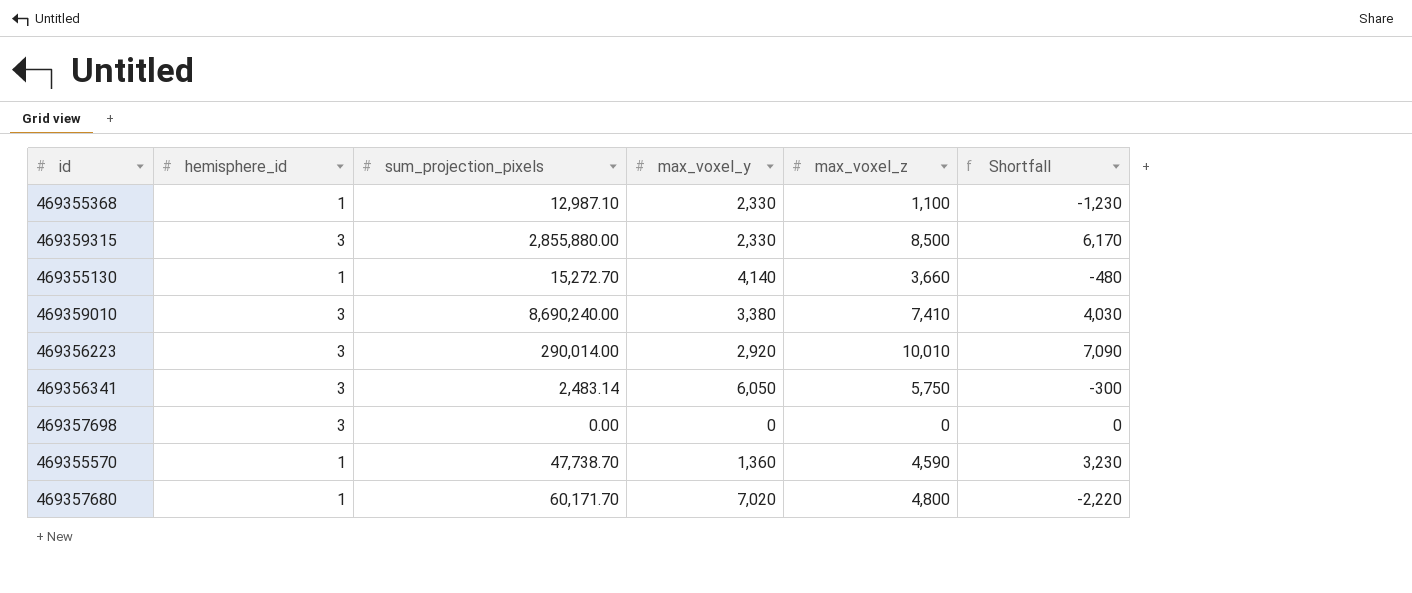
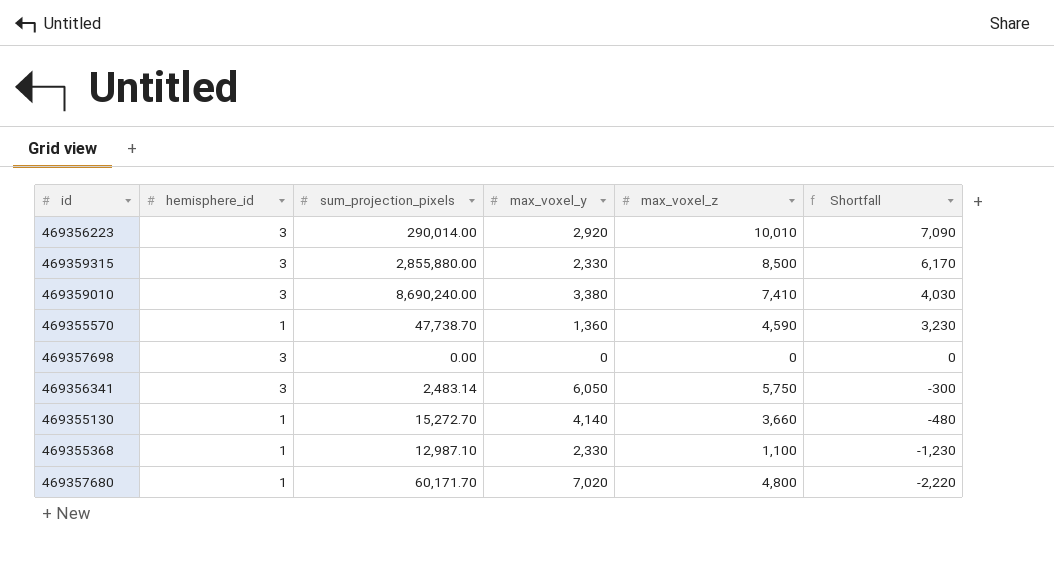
row order: none -> Shortfall descending

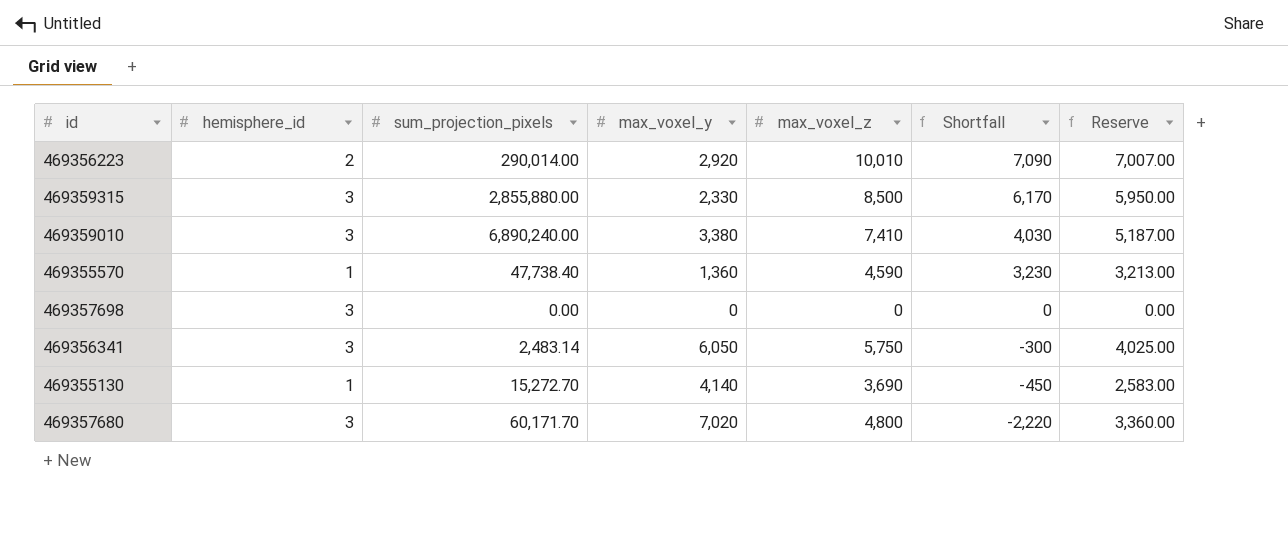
column Reserve | formula: none -> [max_voxel_z] * 0.7
row 469355368: 1 | 12,987.10 | 2,330 | 1,100 | -1,230 -> none
469356223 | hemisphere_id: 3 -> 2
469359010 | sum_projection_pixels: 8,690,240.00 -> 6,890,240.00
469355570 | sum_projection_pixels: 47,738.70 -> 47,738.40
469355130 | max_voxel_z: 3,660 -> 3,690
469355130 | Shortfall: -480 -> -450
469357680 | hemisphere_id: 1 -> 3

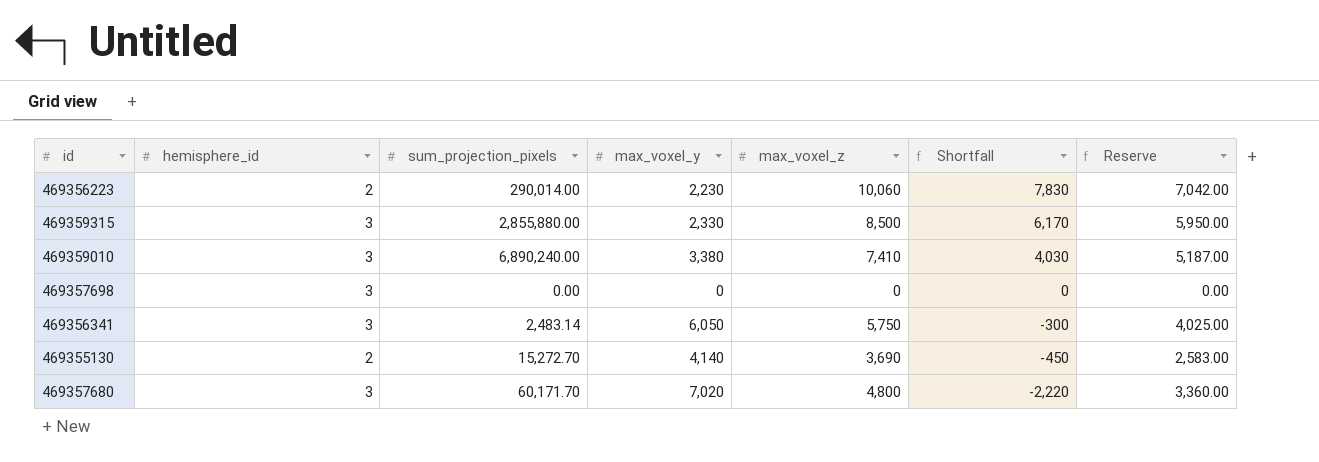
row 469355570: 1 | 47,738.40 | 1,360 | 4,590 | 3,230 | 3,213.00 -> none
469356223 | max_voxel_y: 2,920 -> 2,230
469356223 | max_voxel_z: 10,010 -> 10,060
469356223 | Shortfall: 7,090 -> 7,830
469356223 | Reserve: 7,007.00 -> 7,042.00
469355130 | hemisphere_id: 1 -> 2

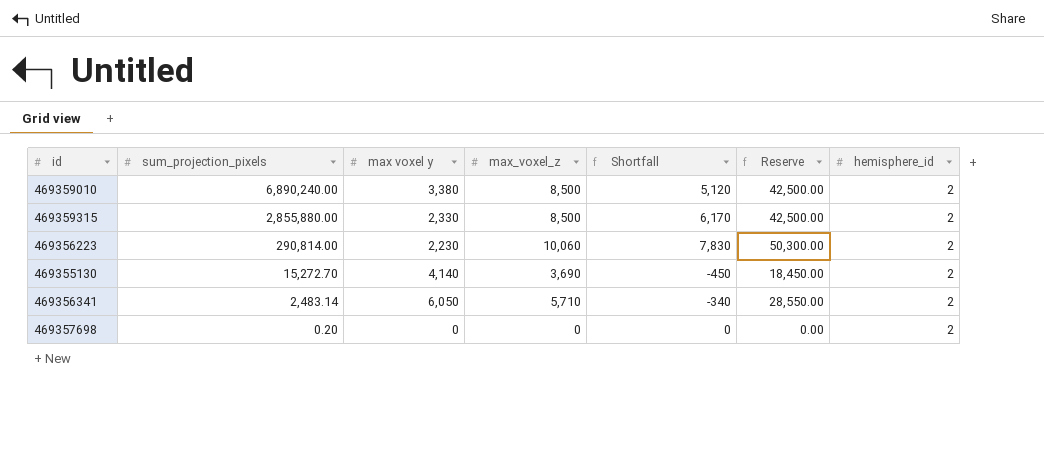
row order: Shortfall descending -> sum_projection_pixels descending
column name: max_voxel_y -> max voxel y
column Reserve | formula: [max_voxel_z] * 0.7 -> [max_voxel_z] * 5
column hemisphere_id | position: 2 -> 7
row 469357680: 3 | 60,171.70 | 7,020 | 4,800 | -2,220 | 3,360.00 -> none
469359010 | max_voxel_z: 7,410 -> 8,500
469359010 | Shortfall: 4,030 -> 5,120
469359010 | hemisphere_id: 3 -> 2
469359315 | hemisphere_id: 3 -> 2
469356223 | sum_projection_pixels: 290,014.00 -> 290,814.00
469356341 | max_voxel_z: 5,750 -> 5,710
469356341 | Shortfall: -300 -> -340
469356341 | hemisphere_id: 3 -> 2
469357698 | sum_projection_pixels: 0.00 -> 0.20
469357698 | hemisphere_id: 3 -> 2

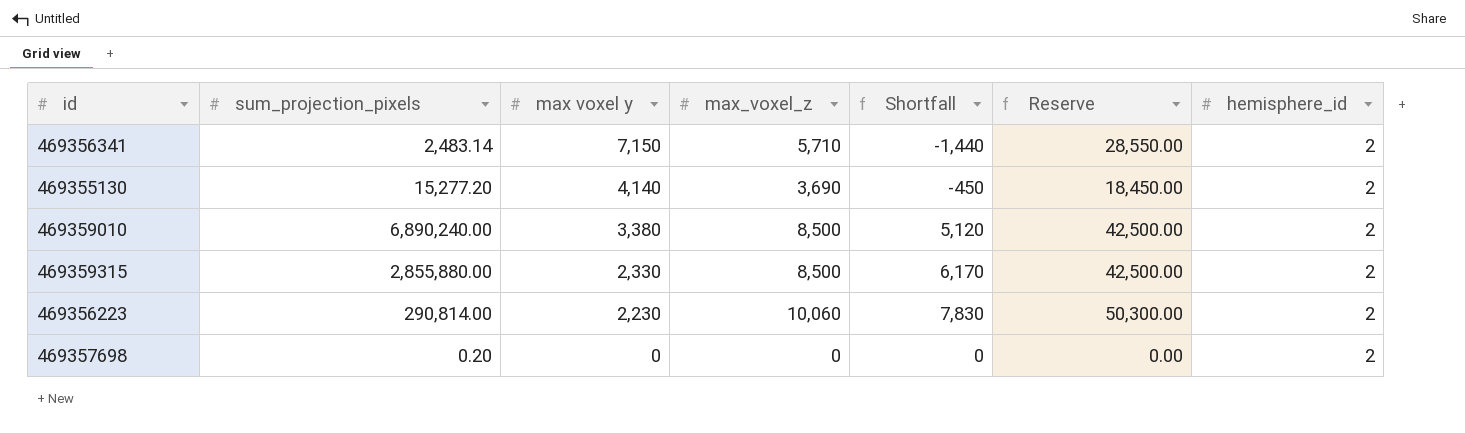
row order: sum_projection_pixels descending -> max voxel y descending
469356341 | max voxel y: 6,050 -> 7,150
469356341 | Shortfall: -340 -> -1,440
469355130 | sum_projection_pixels: 15,272.70 -> 15,277.20

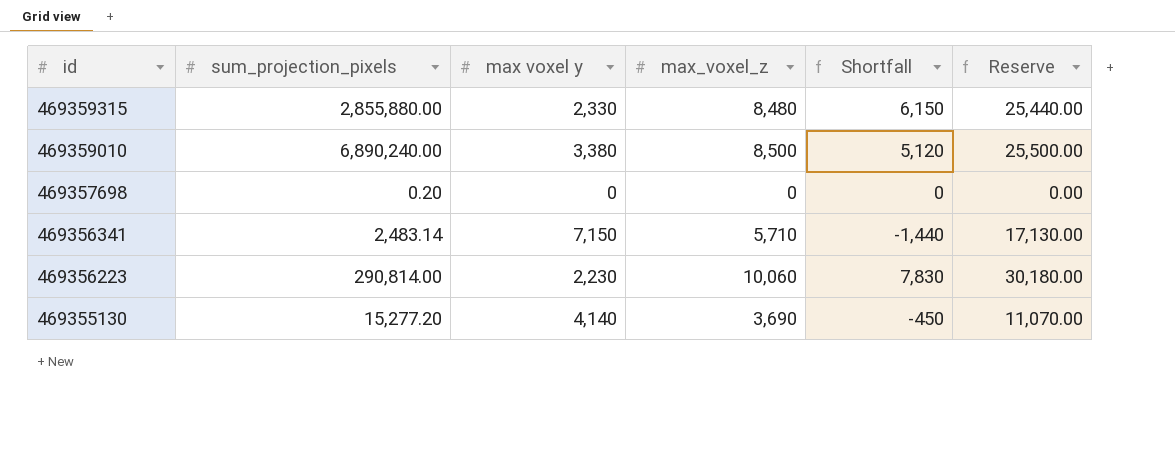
row order: max voxel y descending -> id descending
column hemisphere_id | position: 7 -> none
column Reserve | formula: [max_voxel_z] * 5 -> [max_voxel_z] * 3
469359315 | max_voxel_z: 8,500 -> 8,480
469359315 | Shortfall: 6,170 -> 6,150

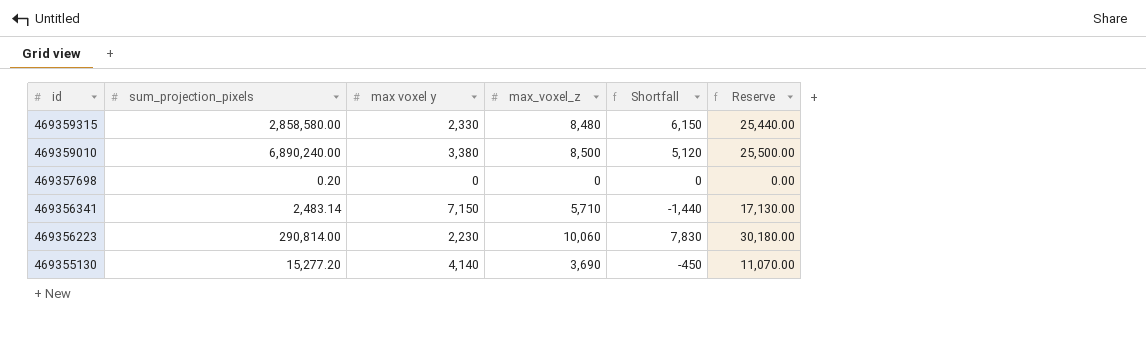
469359315 | sum_projection_pixels: 2,855,880.00 -> 2,858,580.00

